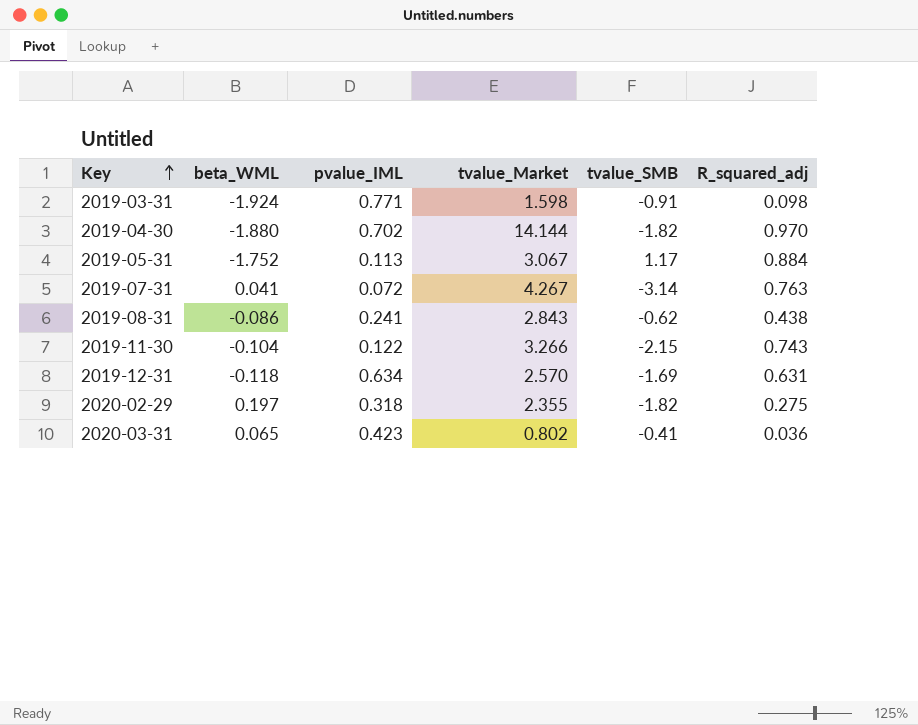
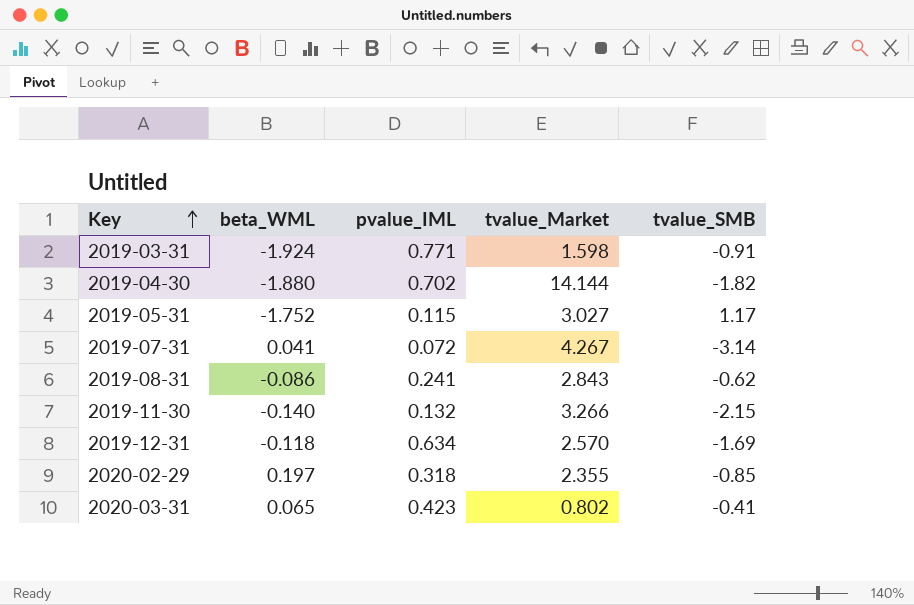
column R_squared_adj | position: 6 -> none
2019-05-31 | pvalue_IML: 0.113 -> 0.115
2019-05-31 | tvalue_Market: 3.067 -> 3.027
2019-11-30 | beta_WML: -0.104 -> -0.140
2019-11-30 | pvalue_IML: 0.122 -> 0.132
2020-02-29 | tvalue_SMB: -1.82 -> -0.85

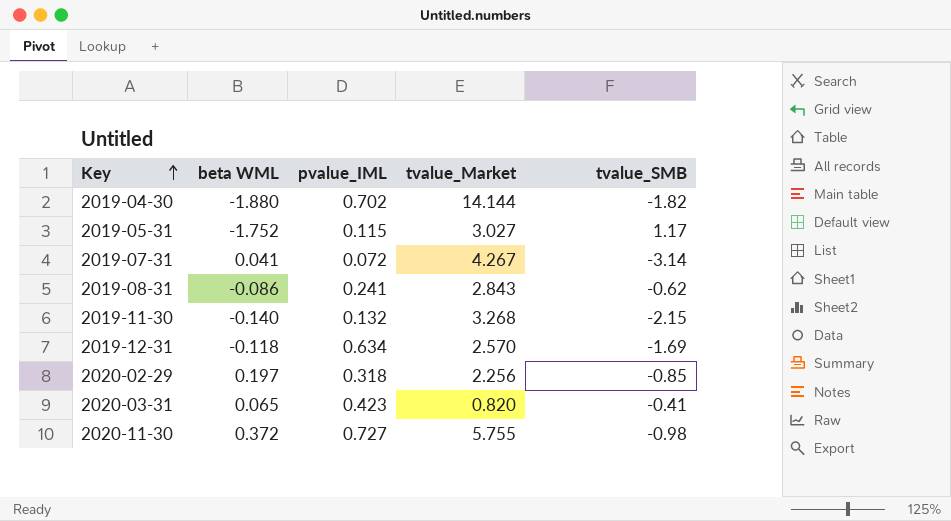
column name: beta_WML -> beta WML
row 2019-03-31: -1.924 | 0.771 | 1.598 | -0.91 -> none
2019-11-30 | tvalue_Market: 3.266 -> 3.268
2020-02-29 | tvalue_Market: 2.355 -> 2.256
2020-03-31 | tvalue_Market: 0.802 -> 0.820
row 2020-11-30: none -> 0.372 | 0.727 | 5.755 | -0.98

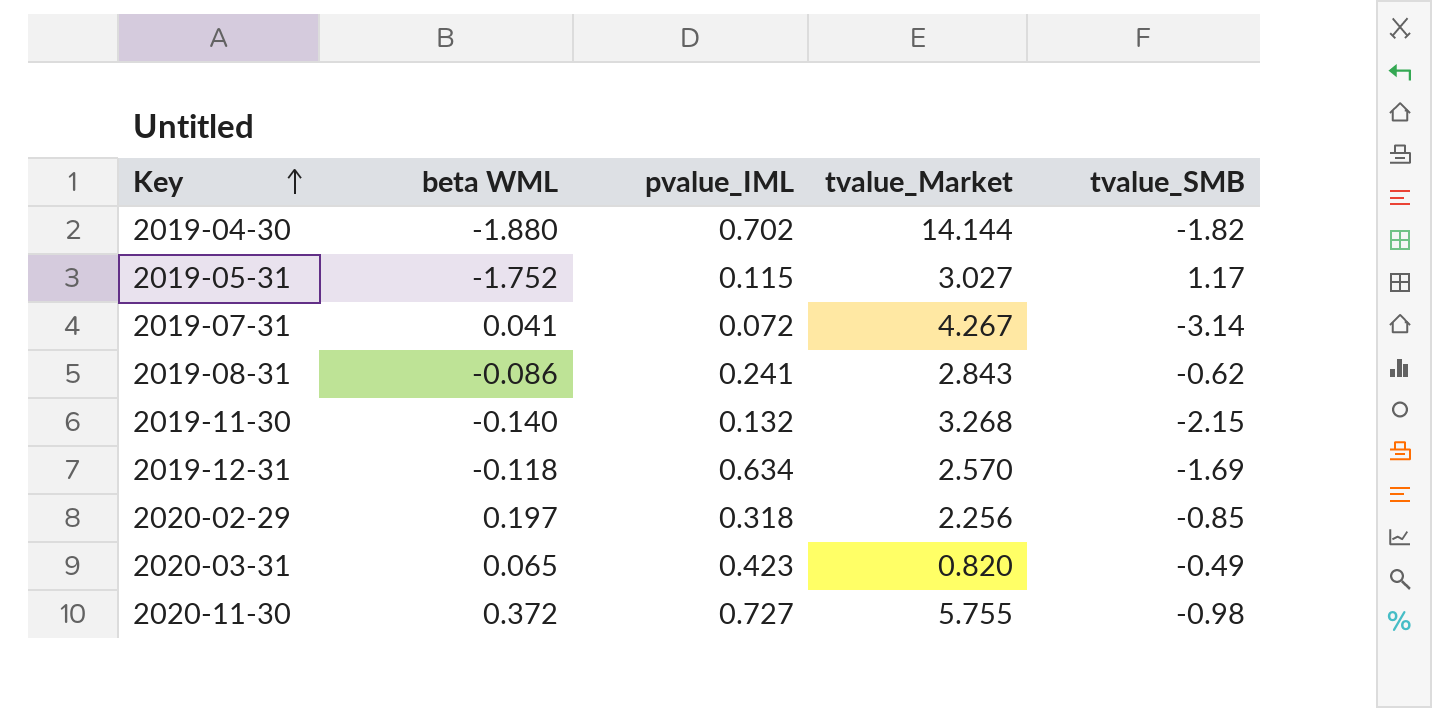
2020-03-31 | tvalue_SMB: -0.41 -> -0.49

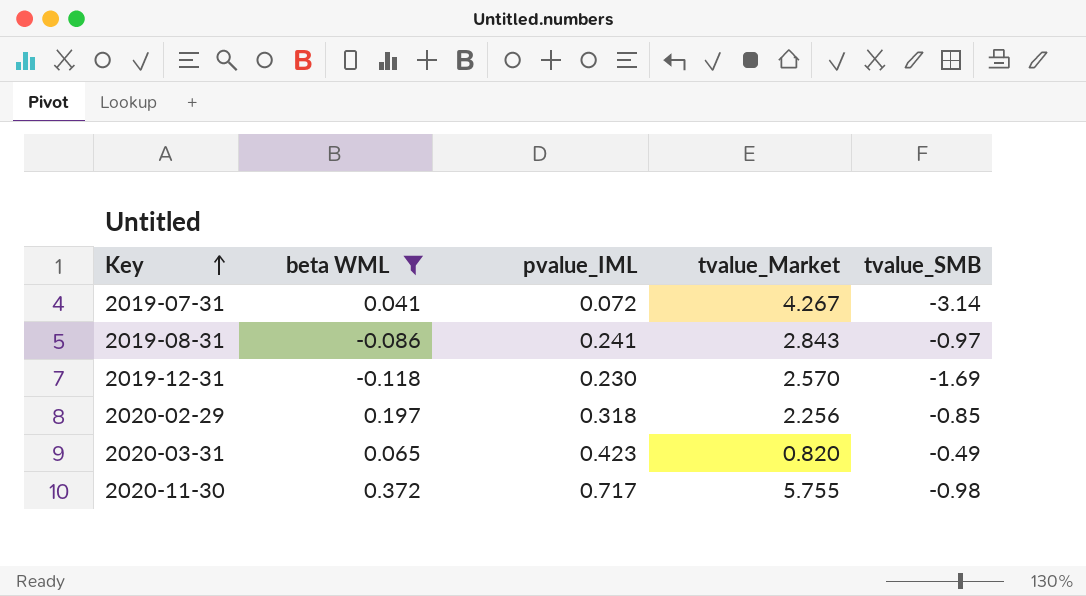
filter: none -> beta WML >= -0.118
2019-08-31 | tvalue_SMB: -0.62 -> -0.97
2019-12-31 | pvalue_IML: 0.634 -> 0.230
2020-11-30 | pvalue_IML: 0.727 -> 0.717

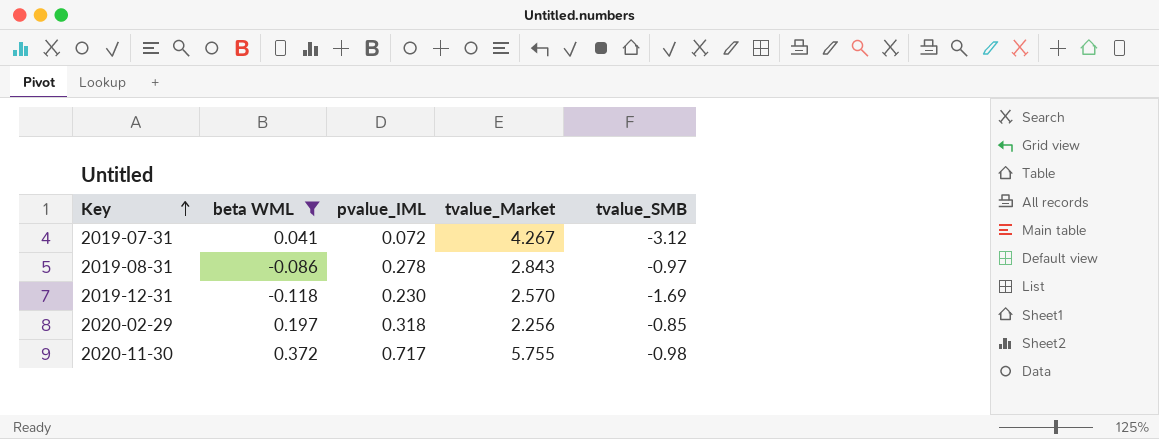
row 2020-03-31: 0.065 | 0.423 | 0.820 | -0.49 -> none
2019-07-31 | tvalue_SMB: -3.14 -> -3.12
2019-08-31 | pvalue_IML: 0.241 -> 0.278

